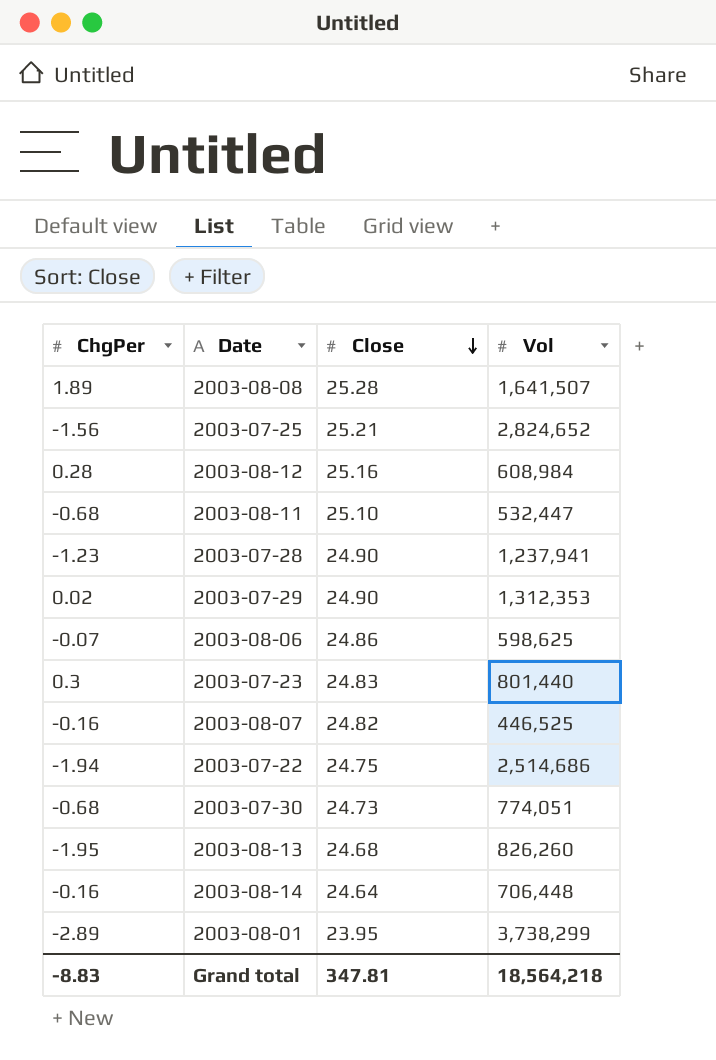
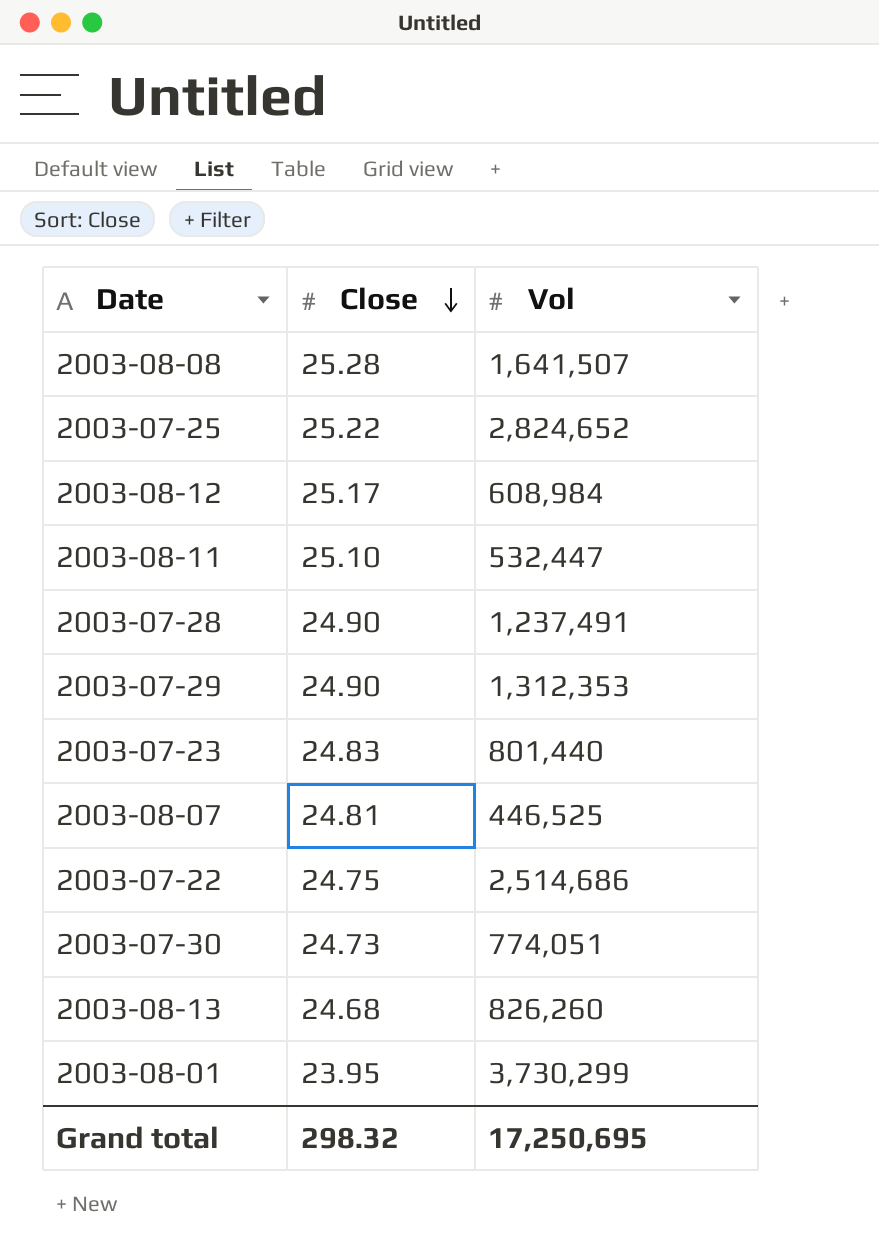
column ChgPer | position: 1 -> none
row 2003-08-06: -0.07 | 24.86 | 598,625 -> none
row 2003-08-14: -0.16 | 24.64 | 706,448 -> none
2003-07-25 | Close: 25.21 -> 25.22
2003-08-12 | Close: 25.16 -> 25.17
2003-07-28 | Vol: 1,237,941 -> 1,237,491
2003-08-07 | Close: 24.82 -> 24.81
2003-08-01 | Vol: 3,738,299 -> 3,730,299
Grand total | Close: 347.81 -> 298.32
Grand total | Vol: 18,564,218 -> 17,250,695

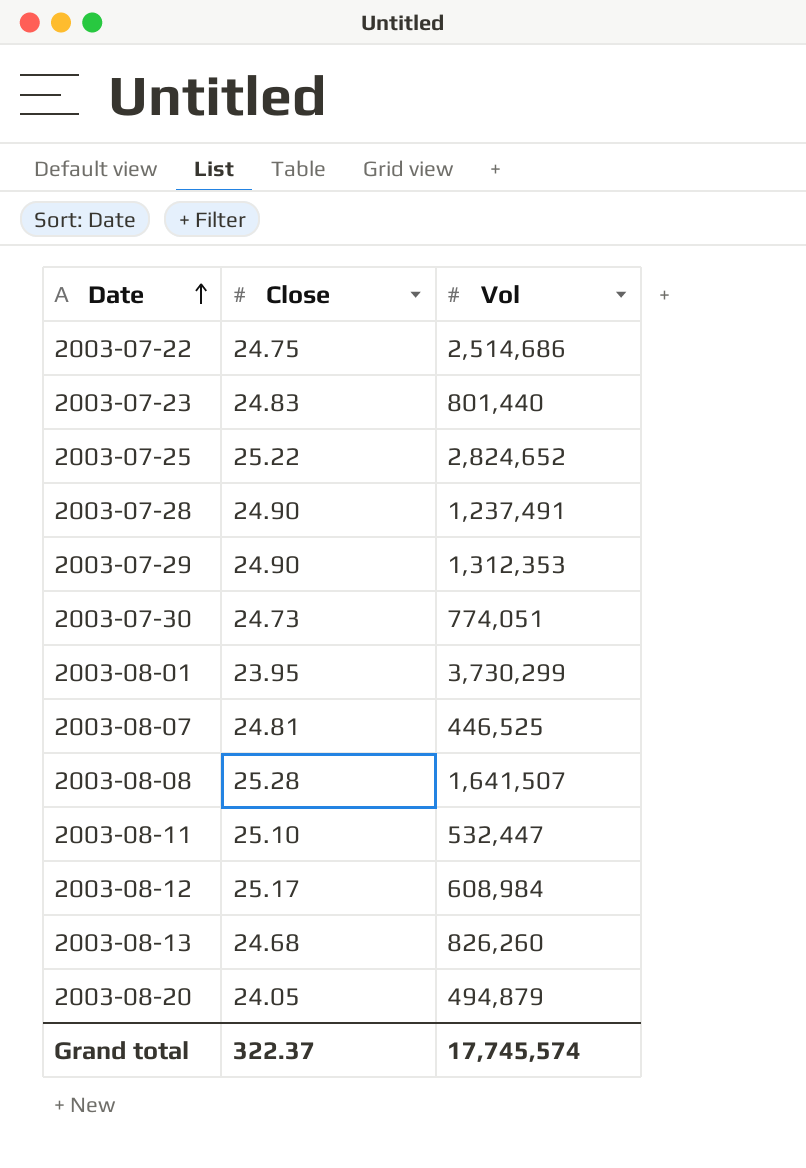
row order: Close descending -> Date ascending
row 2003-08-20: none -> 24.05 | 494,879
Grand total | Close: 298.32 -> 322.37
Grand total | Vol: 17,250,695 -> 17,745,574

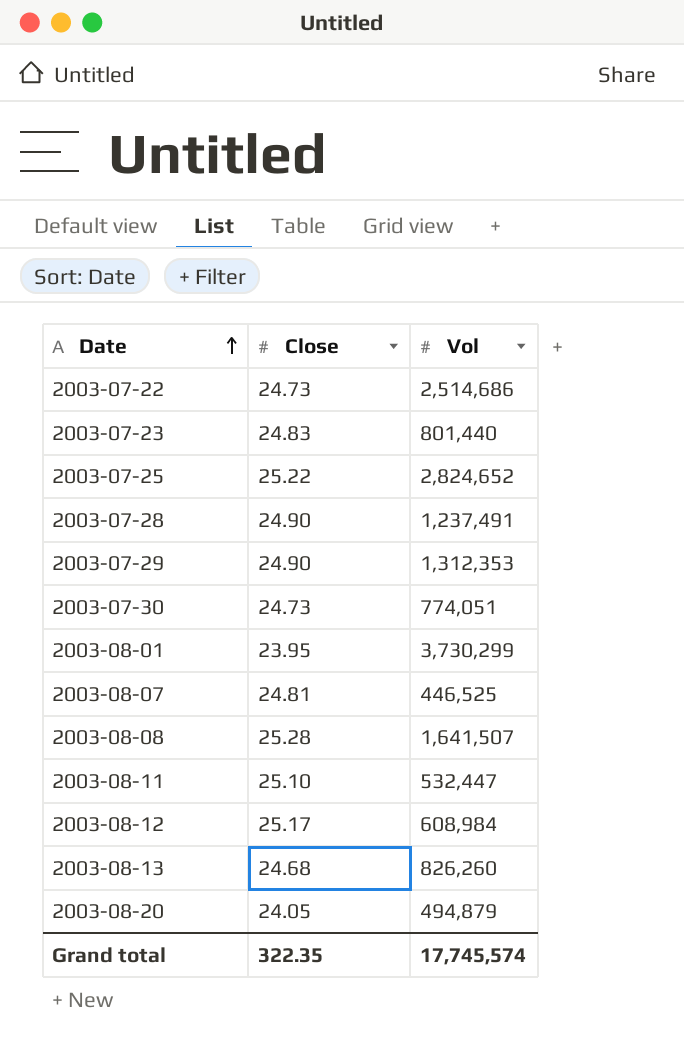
2003-07-22 | Close: 24.75 -> 24.73
Grand total | Close: 322.37 -> 322.35

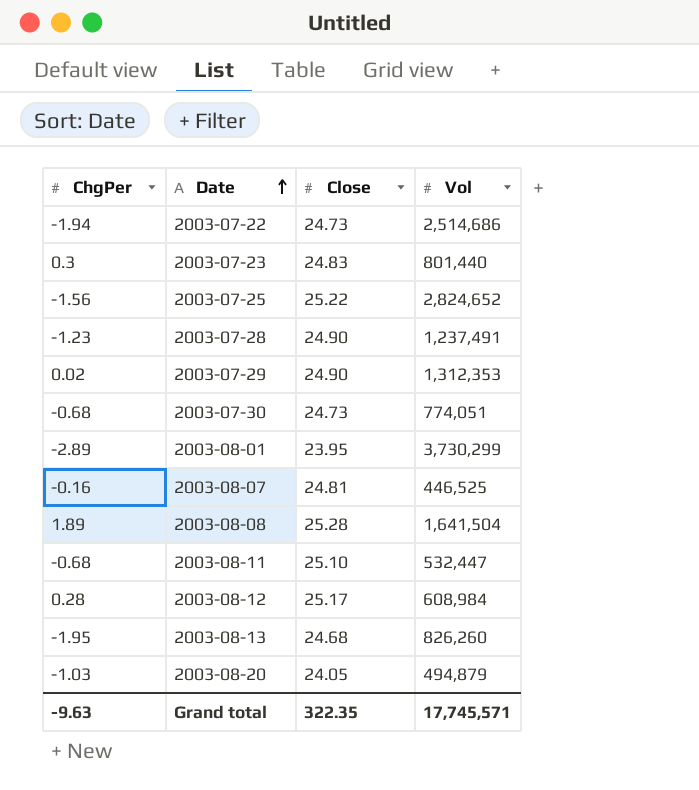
column ChgPer | position: none -> 1
2003-08-08 | Vol: 1,641,507 -> 1,641,504
Grand total | Vol: 17,745,574 -> 17,745,571

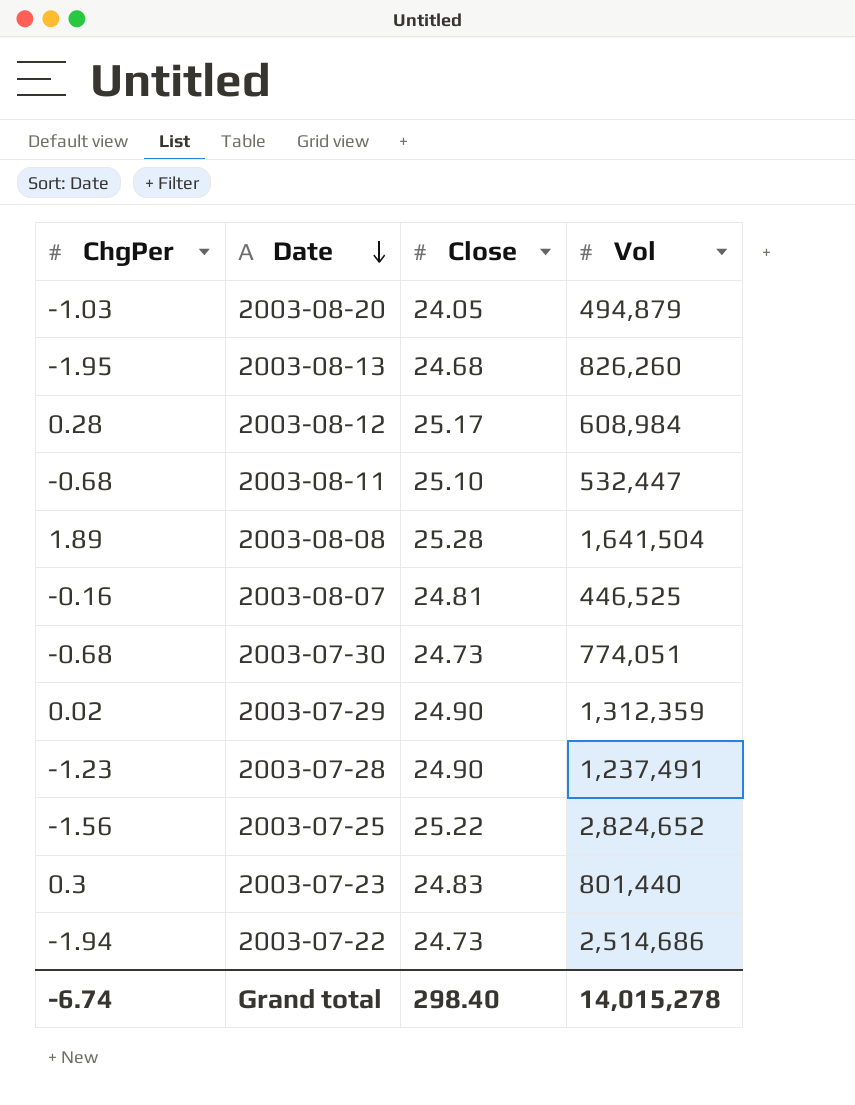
row order: Date ascending -> Date descending
row 2003-08-01: -2.89 | 23.95 | 3,730,299 -> none
2003-07-29 | Vol: 1,312,353 -> 1,312,359
Grand total | ChgPer: -9.63 -> -6.74
Grand total | Close: 322.35 -> 298.40
Grand total | Vol: 17,745,571 -> 14,015,278

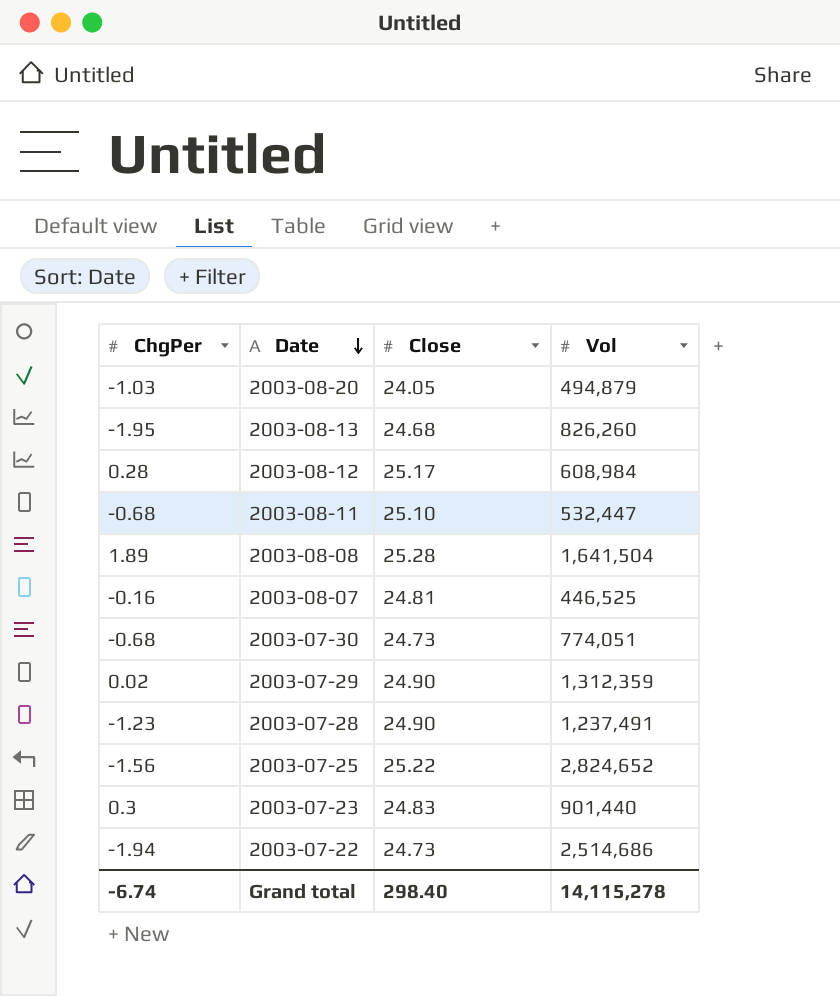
2003-07-23 | Vol: 801,440 -> 901,440
Grand total | Vol: 14,015,278 -> 14,115,278

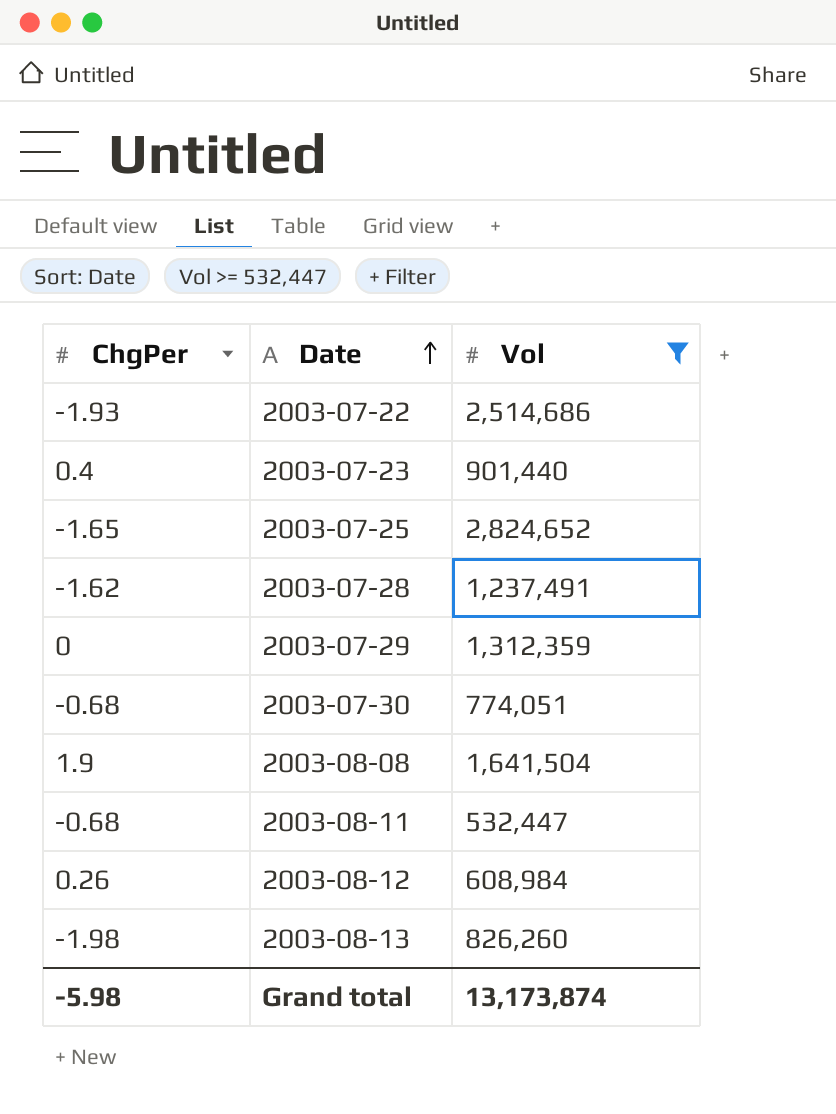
filter: none -> Vol >= 532,447
row order: Date descending -> Date ascending
column Close | position: 3 -> none
2003-07-22 | ChgPer: -1.94 -> -1.93
2003-07-23 | ChgPer: 0.3 -> 0.4
2003-07-25 | ChgPer: -1.56 -> -1.65
2003-07-28 | ChgPer: -1.23 -> -1.62
2003-07-29 | ChgPer: 0.02 -> 0
2003-08-08 | ChgPer: 1.89 -> 1.9
2003-08-12 | ChgPer: 0.28 -> 0.26
2003-08-13 | ChgPer: -1.95 -> -1.98
Grand total | ChgPer: -6.74 -> -5.98
Grand total | Vol: 14,115,278 -> 13,173,874

